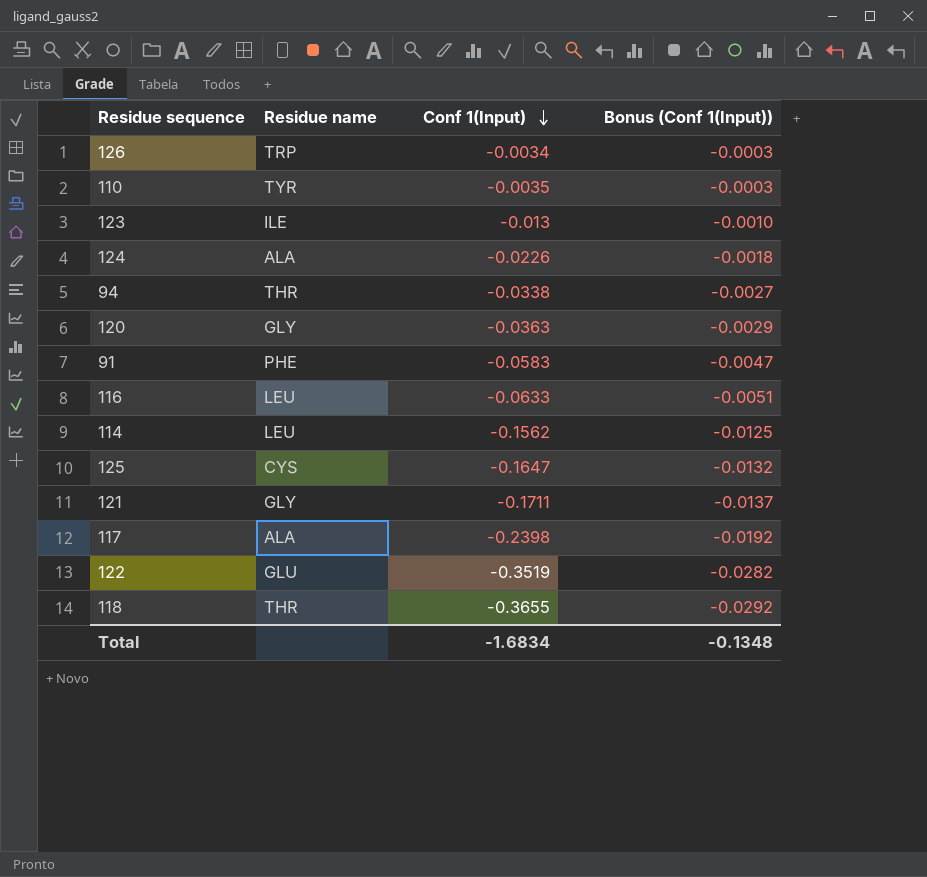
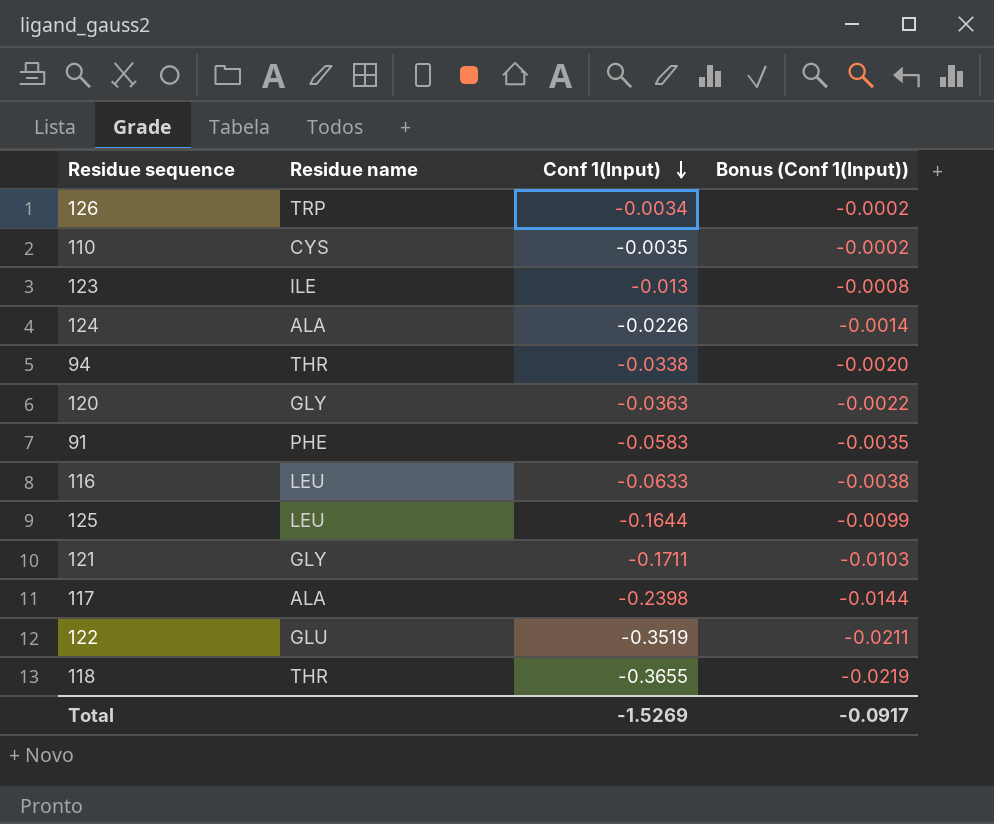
column Bonus (Conf 1(Input)) | formula: [Conf 1(Input)] * 0.08 -> [Conf 1(Input)] * 0.06
row 114: LEU | -0.1562 | -0.0125 -> none
110 | Residue name: TYR -> CYS
125 | Residue name: CYS -> LEU
125 | Conf 1(Input): -0.1647 -> -0.1644
Total | Conf 1(Input): -1.6834 -> -1.5269
Total | Bonus (Conf 1(Input)): -0.1348 -> -0.0917

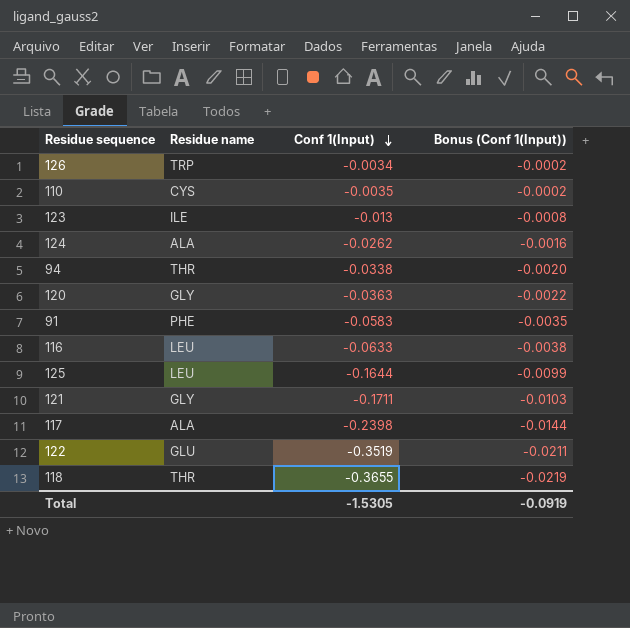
124 | Conf 1(Input): -0.0226 -> -0.0262
124 | Bonus (Conf 1(Input)): -0.0014 -> -0.0016
Total | Conf 1(Input): -1.5269 -> -1.5305
Total | Bonus (Conf 1(Input)): -0.0917 -> -0.0919

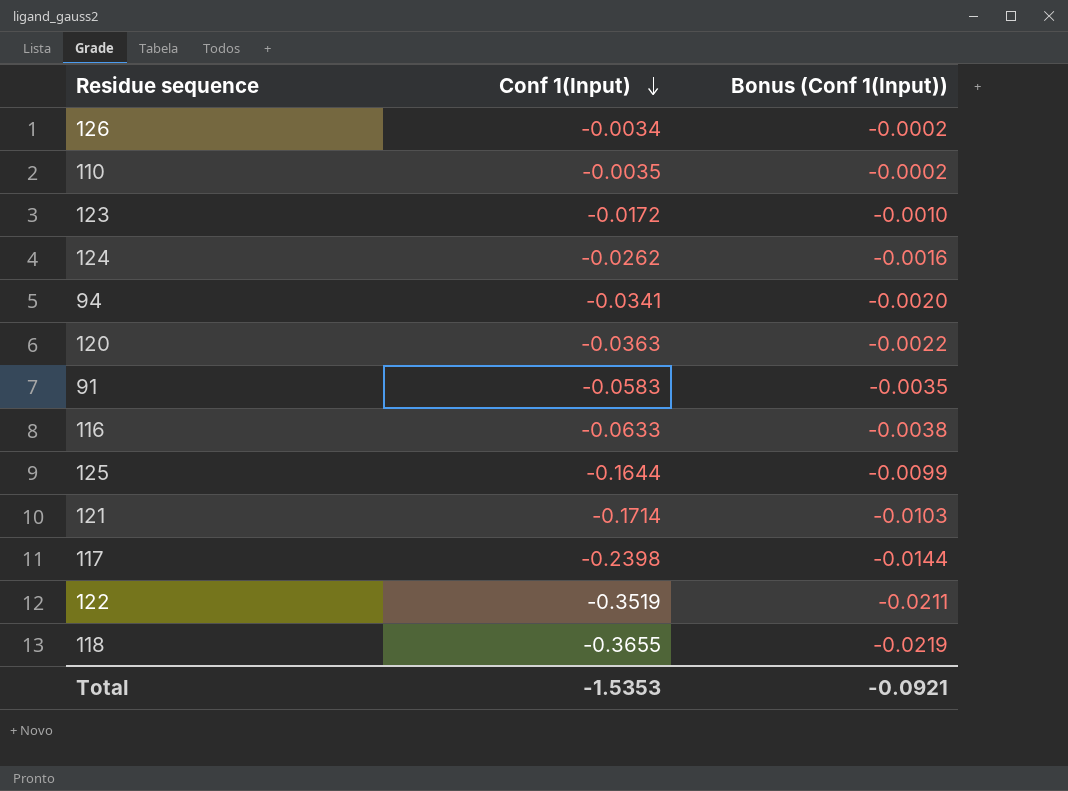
column Residue name | position: 2 -> none
123 | Conf 1(Input): -0.013 -> -0.0172
123 | Bonus (Conf 1(Input)): -0.0008 -> -0.0010
94 | Conf 1(Input): -0.0338 -> -0.0341
121 | Conf 1(Input): -0.1711 -> -0.1714
Total | Conf 1(Input): -1.5305 -> -1.5353
Total | Bonus (Conf 1(Input)): -0.0919 -> -0.0921

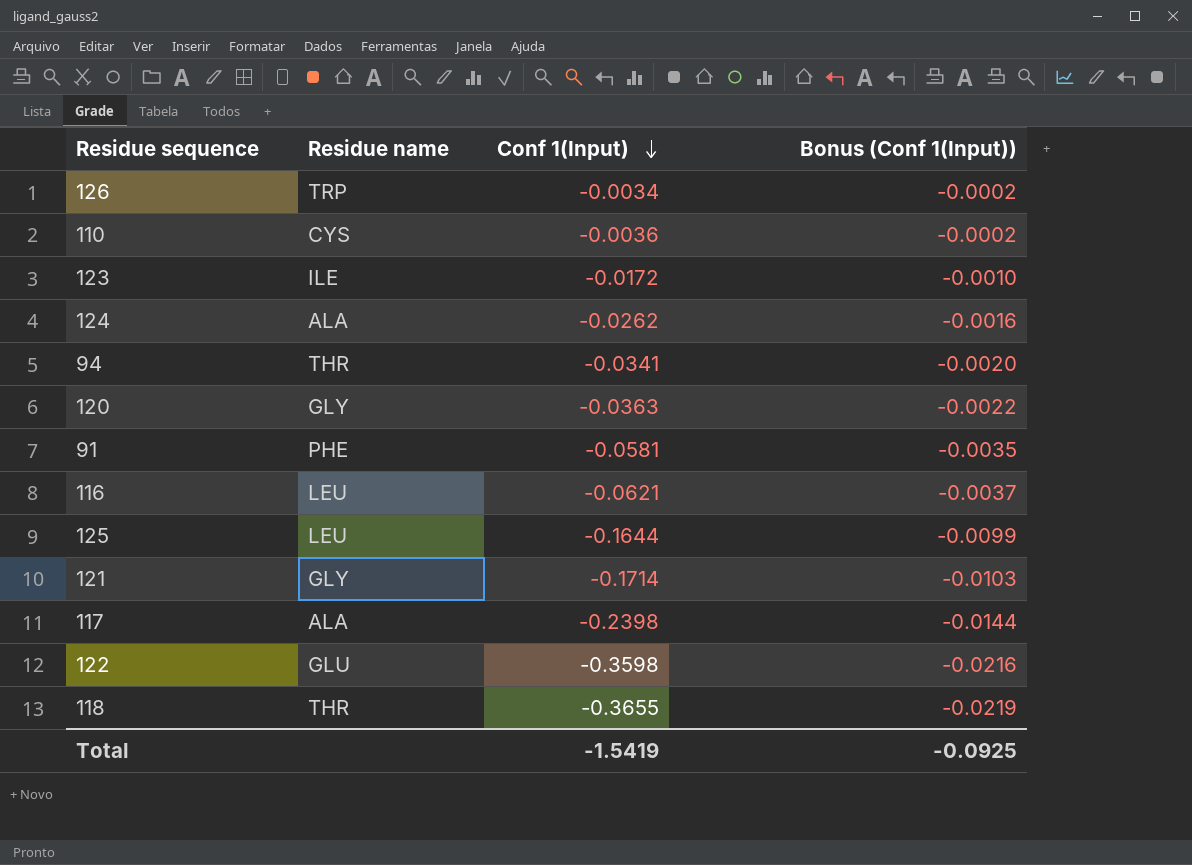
column Residue name | position: none -> 2
110 | Conf 1(Input): -0.0035 -> -0.0036
91 | Conf 1(Input): -0.0583 -> -0.0581
116 | Conf 1(Input): -0.0633 -> -0.0621
116 | Bonus (Conf 1(Input)): -0.0038 -> -0.0037
122 | Conf 1(Input): -0.3519 -> -0.3598
122 | Bonus (Conf 1(Input)): -0.0211 -> -0.0216
Total | Conf 1(Input): -1.5353 -> -1.5419
Total | Bonus (Conf 1(Input)): -0.0921 -> -0.0925

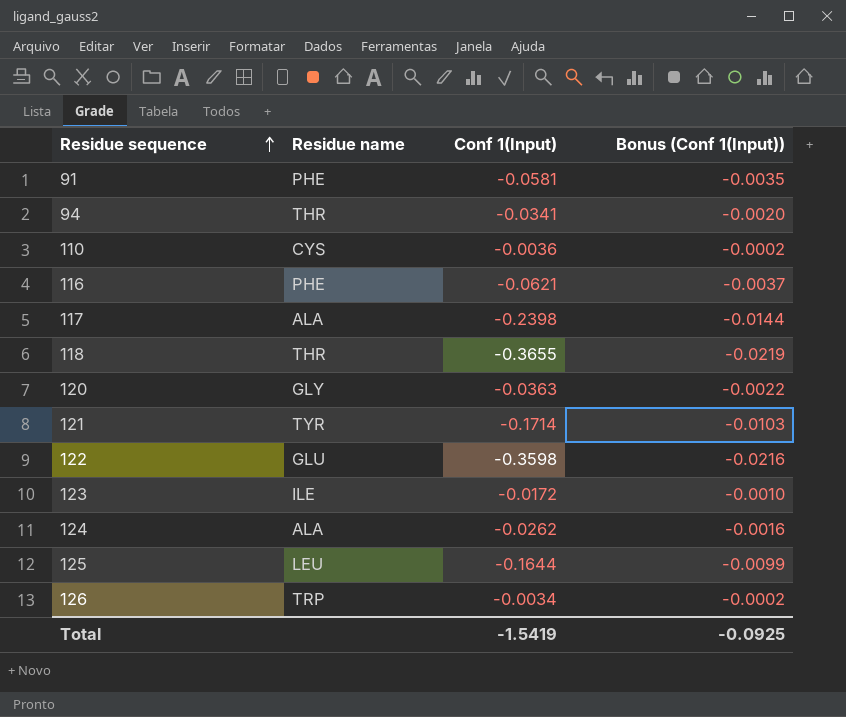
row order: Conf 1(Input) descending -> Residue sequence ascending
116 | Residue name: LEU -> PHE
121 | Residue name: GLY -> TYR

